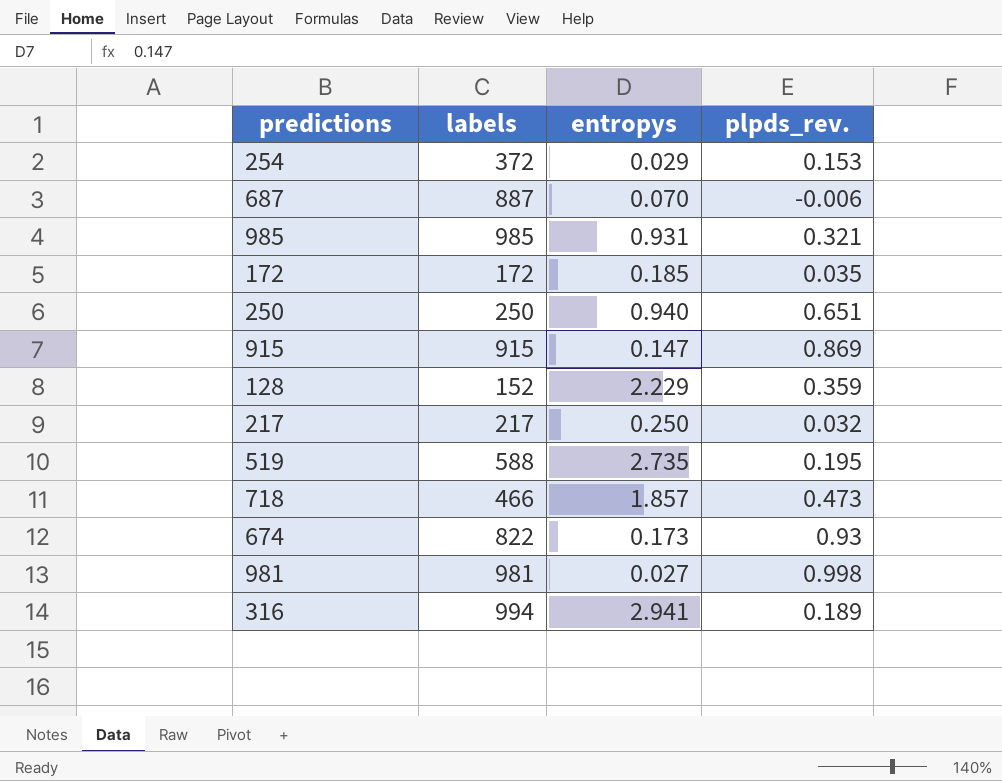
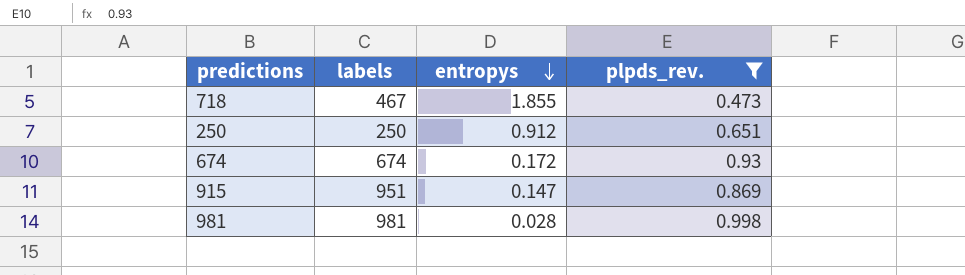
filter: none -> plpds_rev. >= 0.473
row order: none -> entropys descending
718 | labels: 466 -> 467
718 | entropys: 1.857 -> 1.855
250 | entropys: 0.940 -> 0.912
674 | labels: 822 -> 674
674 | entropys: 0.173 -> 0.172
915 | labels: 915 -> 951
981 | entropys: 0.027 -> 0.028

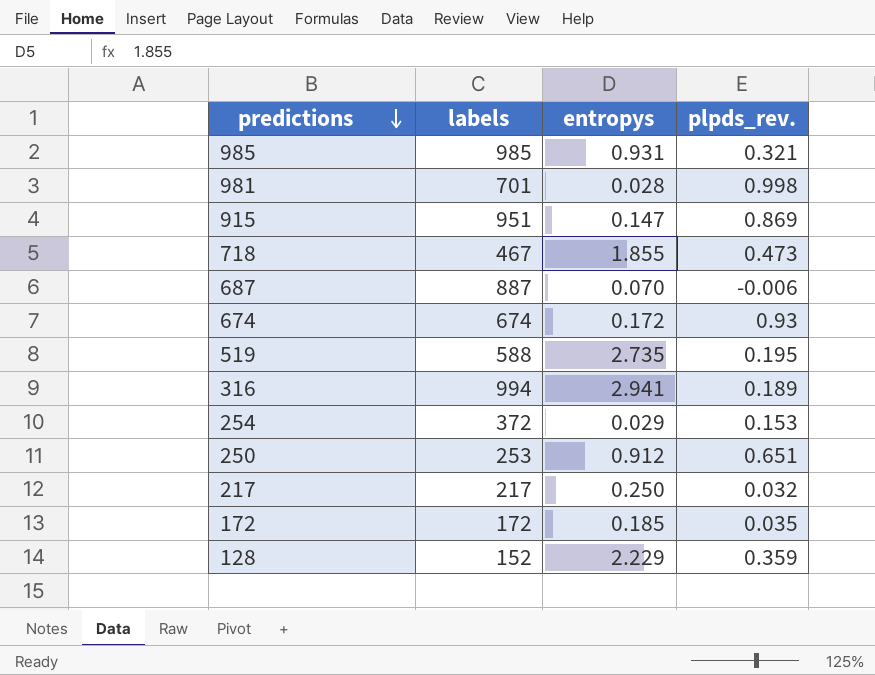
filter: plpds_rev. >= 0.473 -> none
row order: entropys descending -> predictions descending
981 | labels: 981 -> 701
250 | labels: 250 -> 253

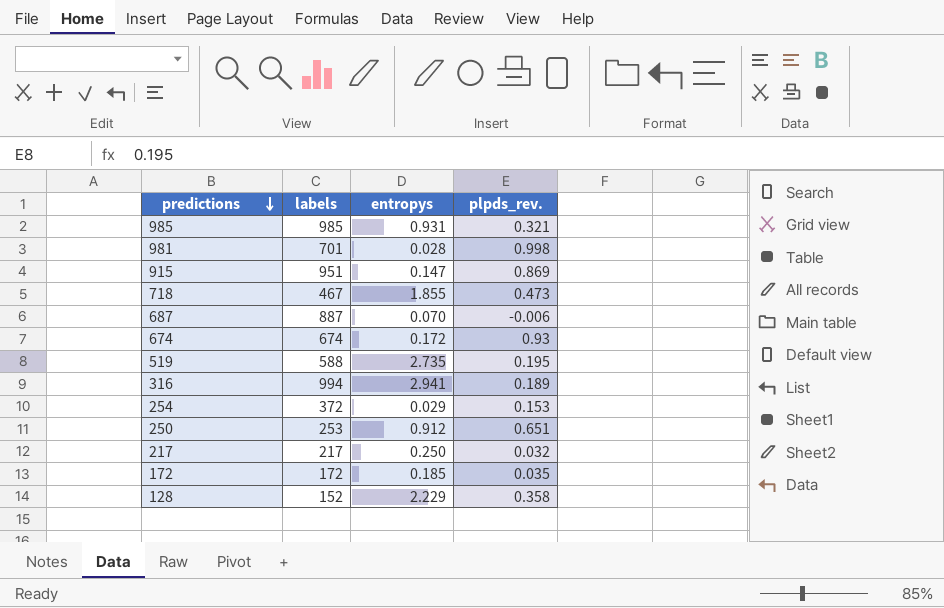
128 | plpds_rev.: 0.359 -> 0.358

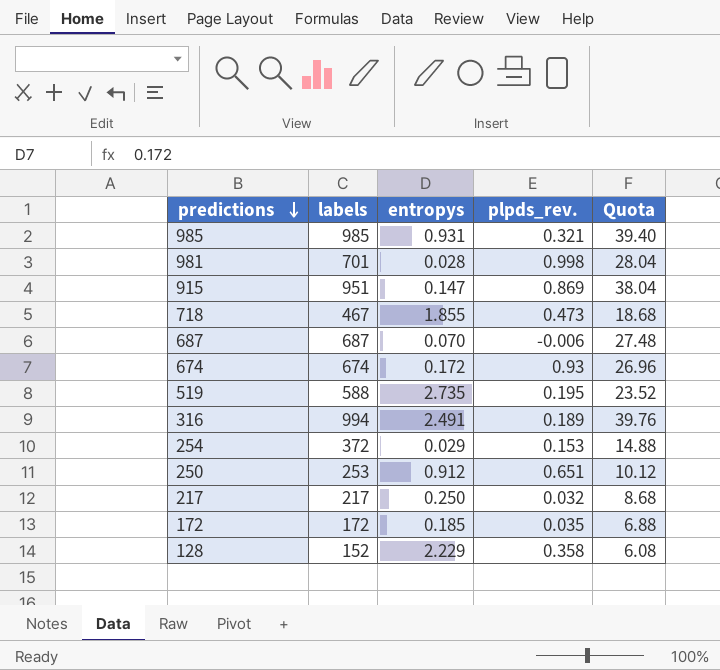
column Quota | formula: none -> [labels] * 0.04
687 | labels: 887 -> 687
316 | entropys: 2.941 -> 2.491

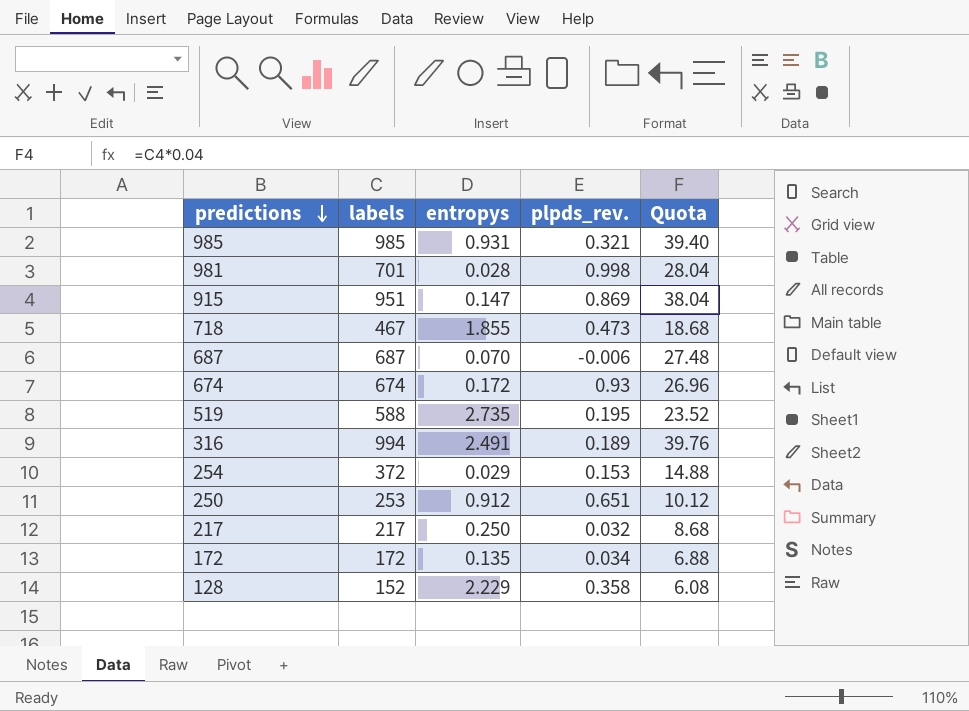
172 | entropys: 0.185 -> 0.135
172 | plpds_rev.: 0.035 -> 0.034

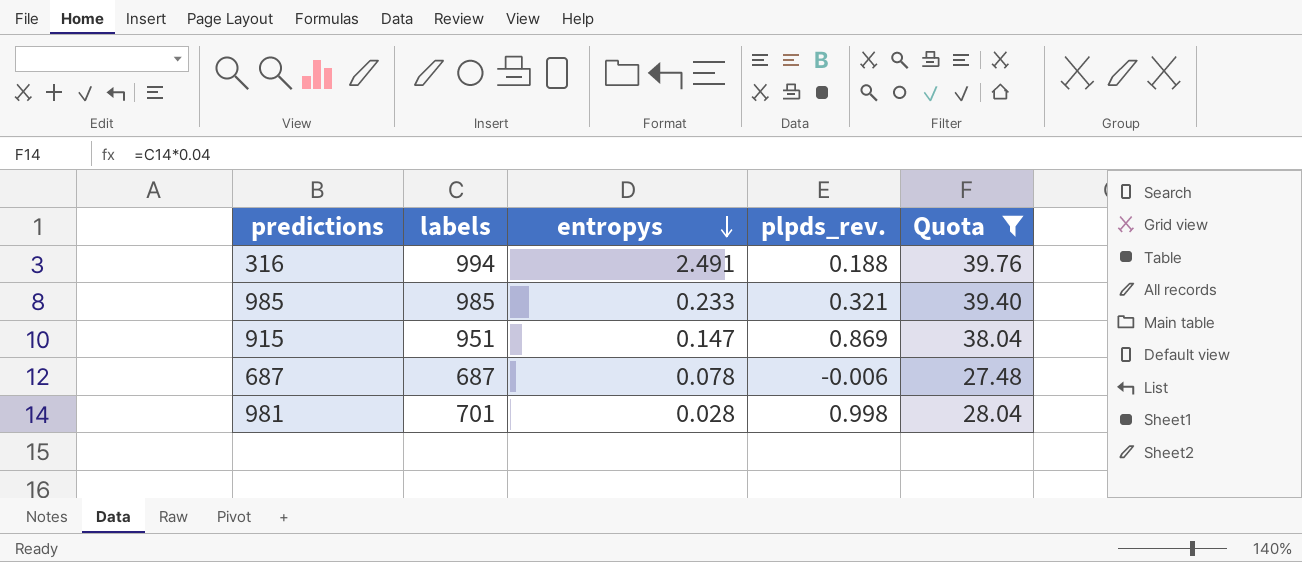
filter: none -> Quota >= 27.48
row order: predictions descending -> entropys descending
316 | plpds_rev.: 0.189 -> 0.188
985 | entropys: 0.931 -> 0.233
687 | entropys: 0.070 -> 0.078

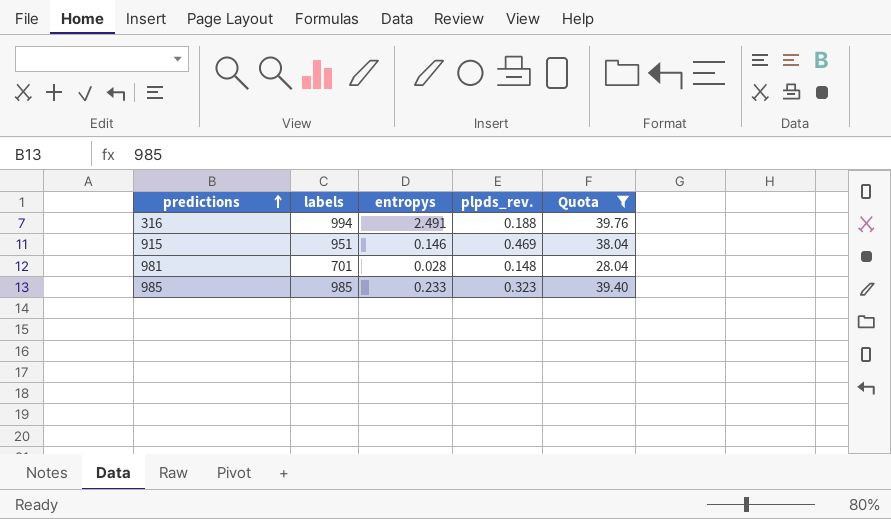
row order: entropys descending -> predictions ascending
row 687: 687 | 0.078 | -0.006 | 27.48 -> none
915 | entropys: 0.147 -> 0.146
915 | plpds_rev.: 0.869 -> 0.469
981 | plpds_rev.: 0.998 -> 0.148
985 | plpds_rev.: 0.321 -> 0.323

